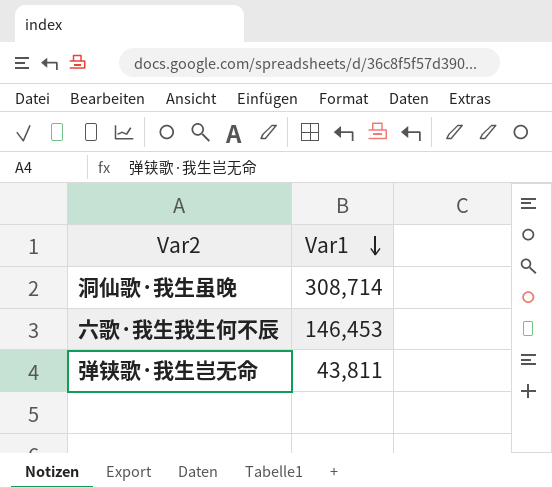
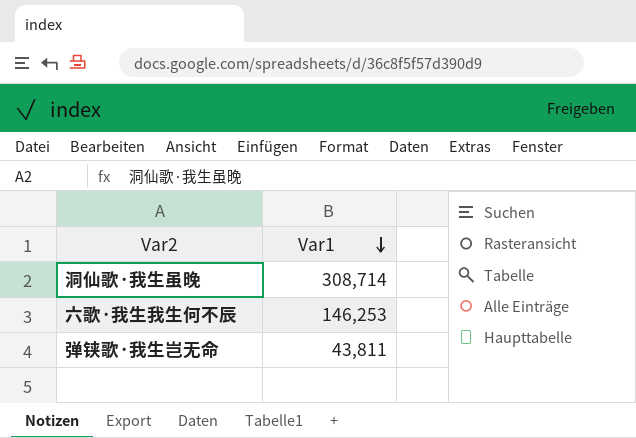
六歌·我生我生何不辰 | Var1: 146,453 -> 146,253

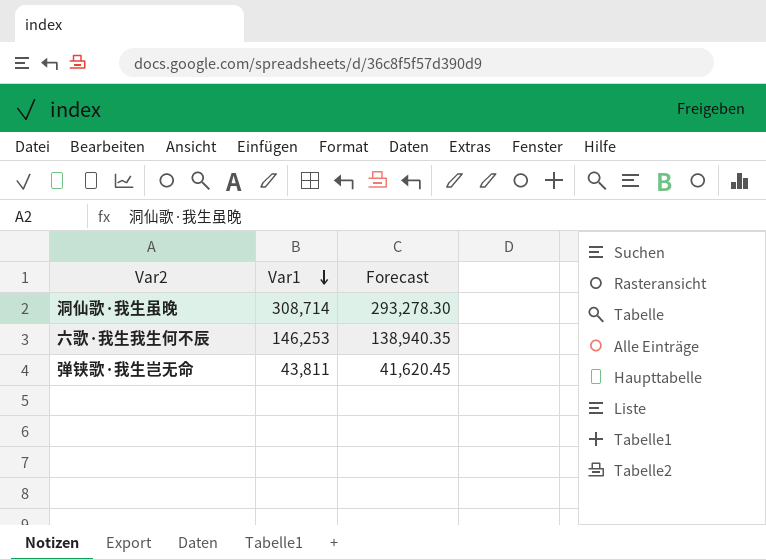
column Forecast | formula: none -> [Var1] * 0.95

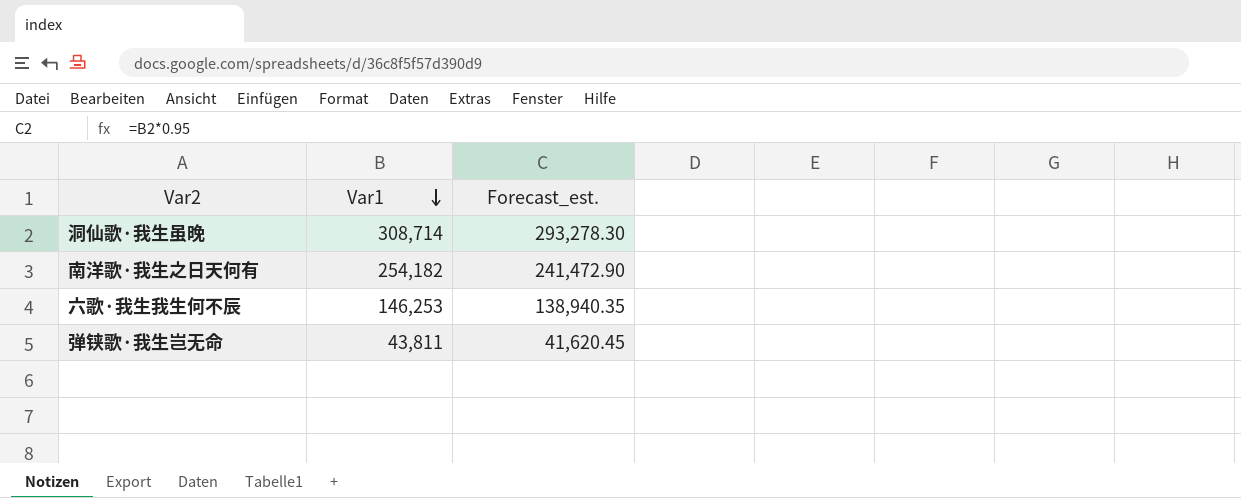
column name: Forecast -> Forecast_est.
row 南洋歌·我生之日天何有: none -> 254,182 | 241,472.90

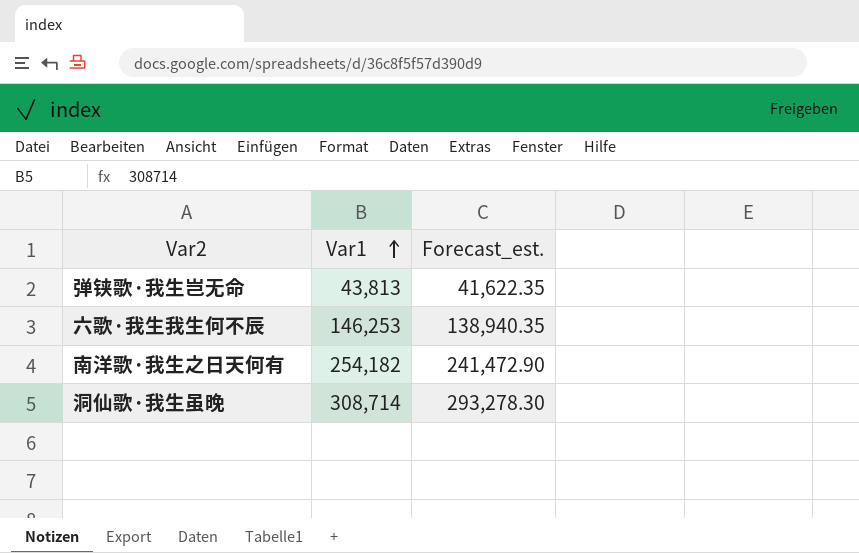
row order: Var1 descending -> Var1 ascending
弹铗歌·我生岂无命 | Var1: 43,811 -> 43,813
弹铗歌·我生岂无命 | Forecast_est.: 41,620.45 -> 41,622.35

